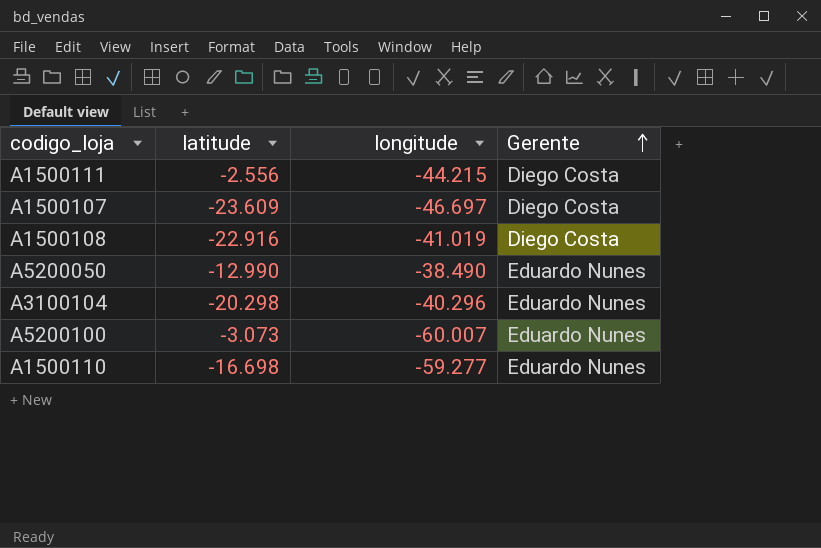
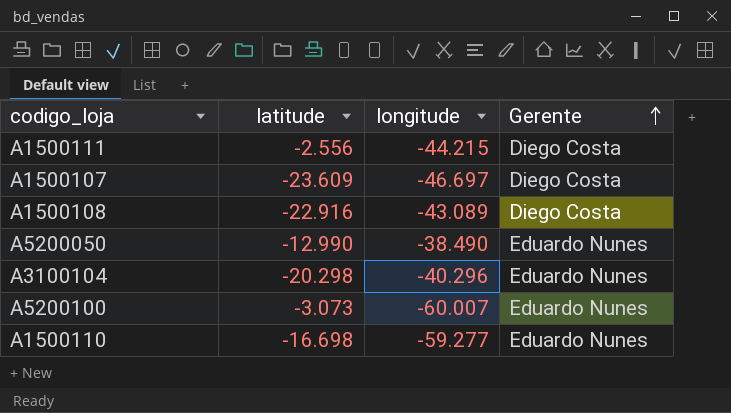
A1500108 | longitude: -41.019 -> -43.089

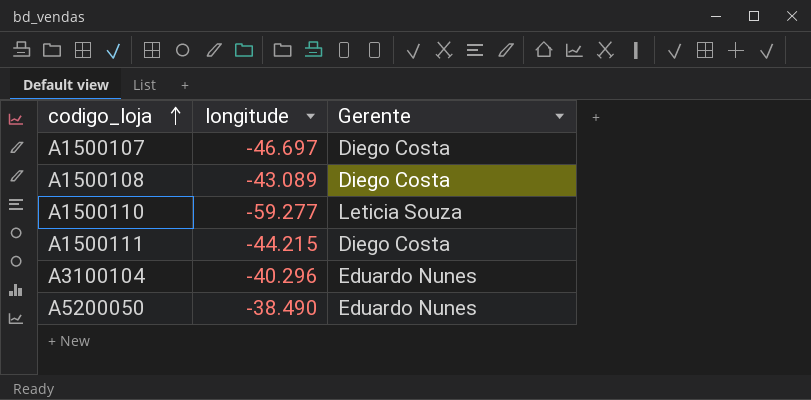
row order: Gerente ascending -> codigo_loja ascending
column latitude | position: 2 -> none
row A5200100: -3.073 | -60.007 | Eduardo Nunes -> none
A1500110 | Gerente: Eduardo Nunes -> Leticia Souza

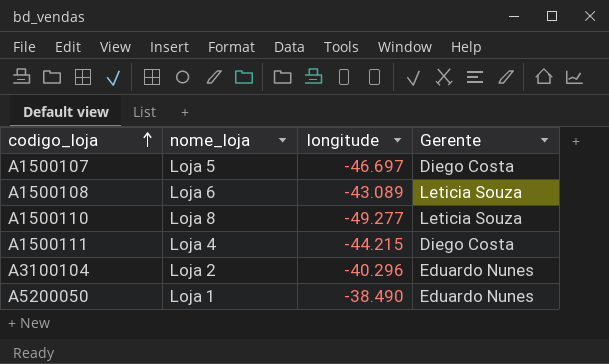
column nome_loja | position: none -> 2
A1500108 | Gerente: Diego Costa -> Leticia Souza
A1500110 | longitude: -59.277 -> -49.277

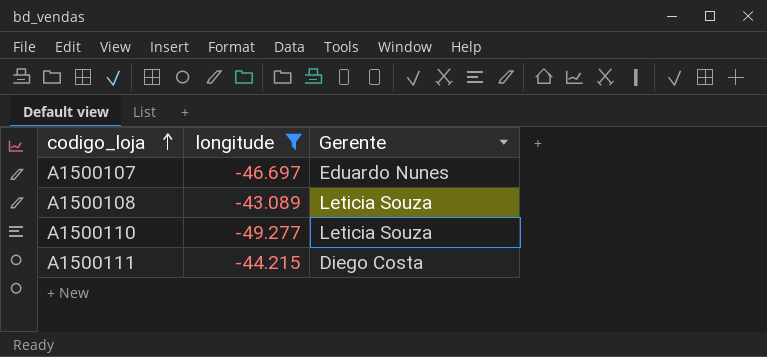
filter: none -> longitude <= -43.089
column nome_loja | position: 2 -> none
A1500107 | Gerente: Diego Costa -> Eduardo Nunes

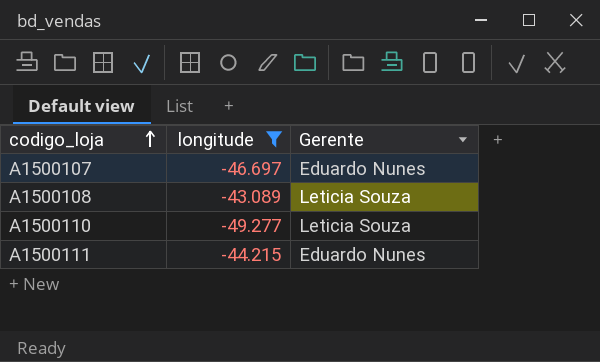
A1500111 | Gerente: Diego Costa -> Eduardo Nunes

